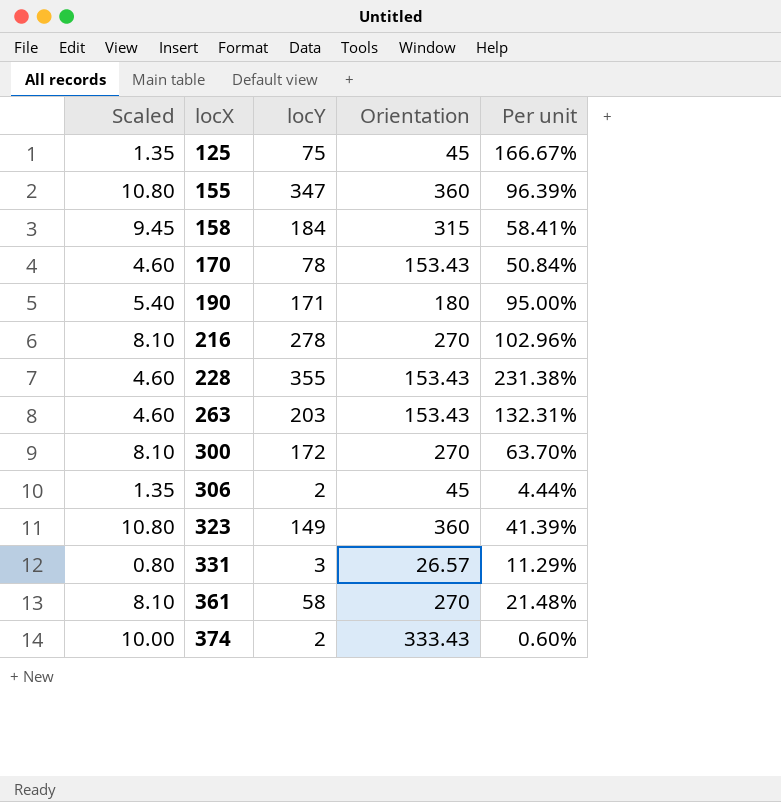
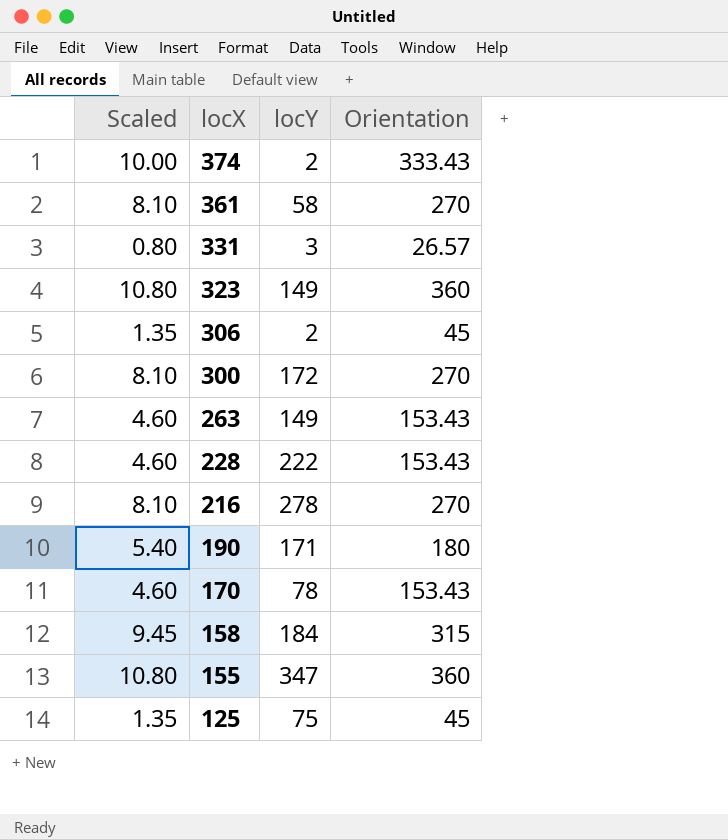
row order: locX ascending -> locX descending
column Per unit | formula: [locY] / [Orientation] -> none
263 | locY: 203 -> 149
228 | locY: 355 -> 222

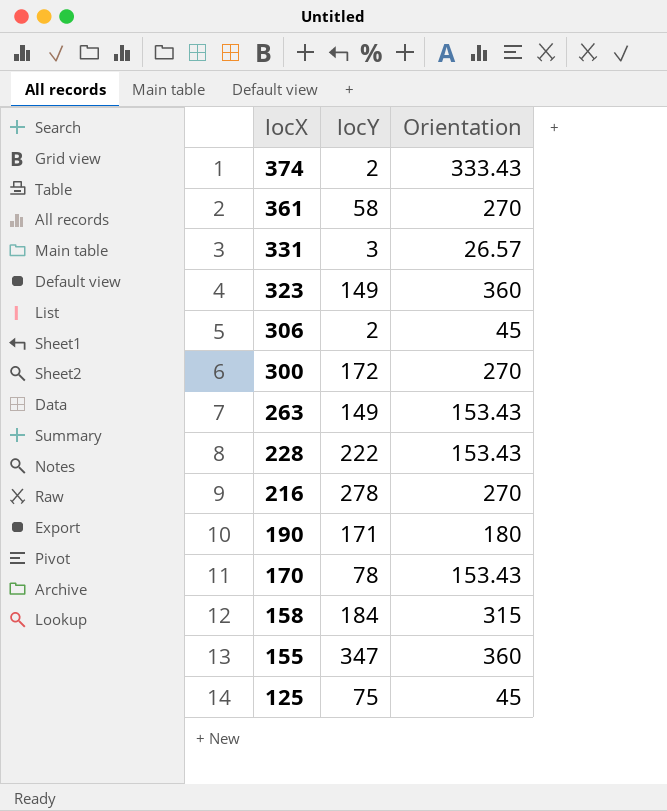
column Scaled | formula: [Orientation] * 0.03 -> none

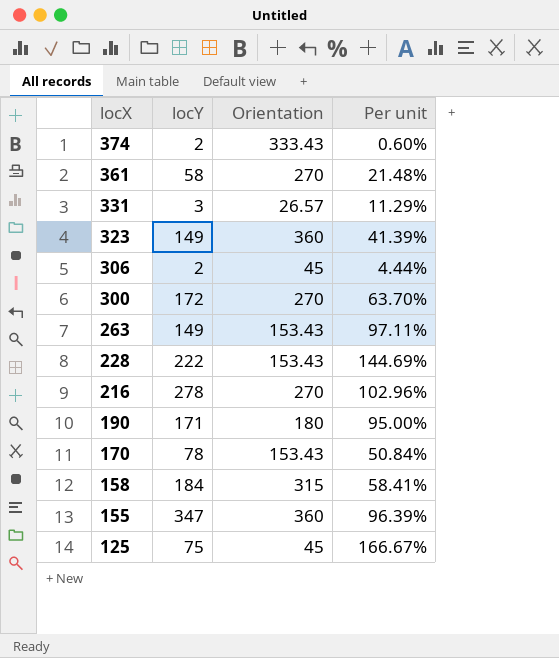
column Per unit | formula: none -> [locY] / [Orientation]

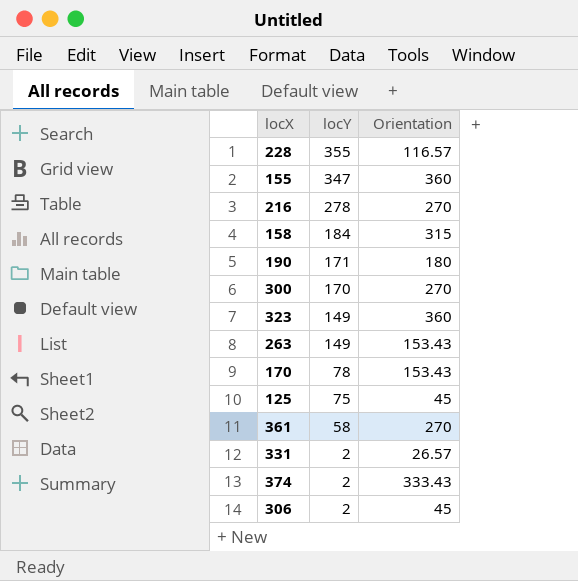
row order: locX descending -> locY descending
column Per unit | formula: [locY] / [Orientation] -> none
228 | locY: 222 -> 355
228 | Orientation: 153.43 -> 116.57
300 | locY: 172 -> 170
331 | locY: 3 -> 2

